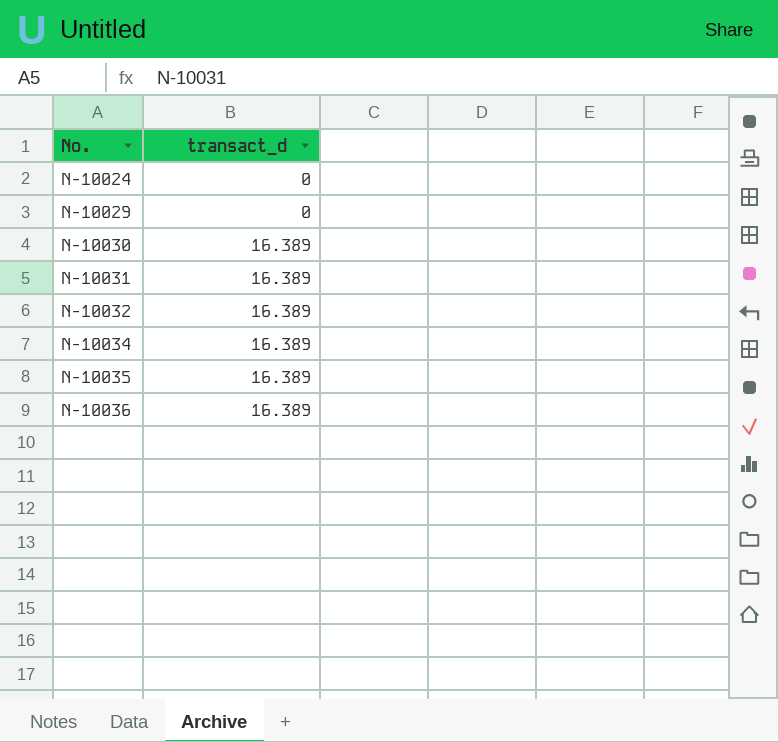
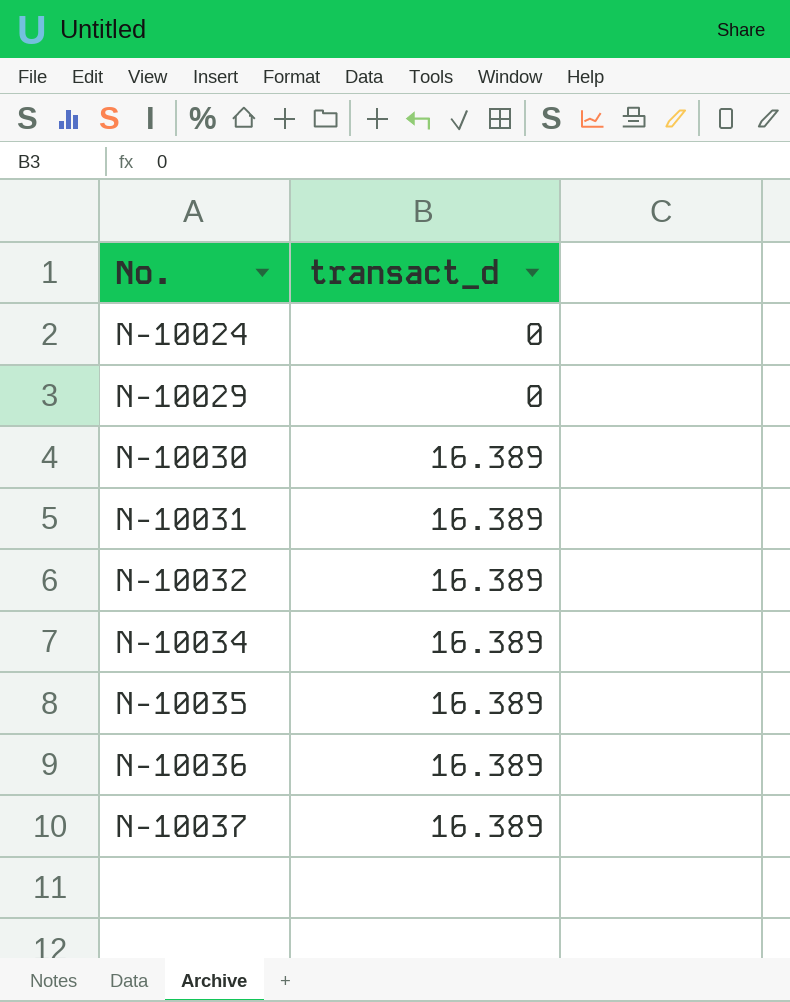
row N-10037: none -> 16.389

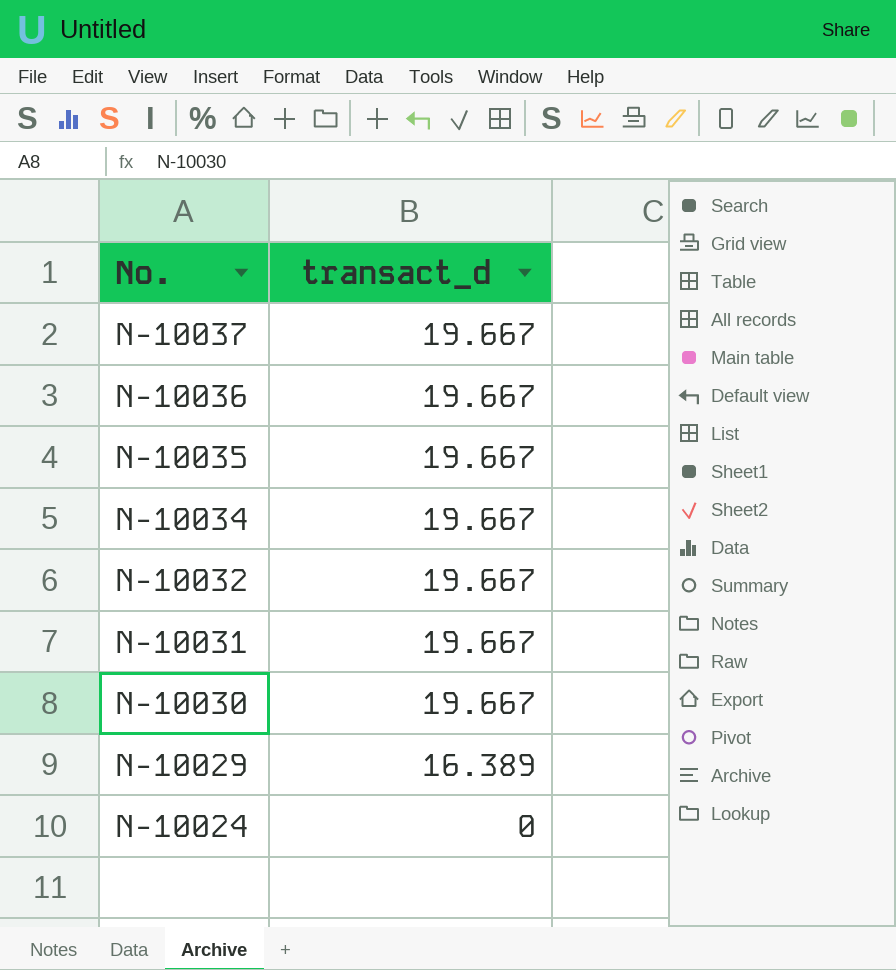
row order: No. ascending -> No. descending
N-10037 | transact_d: 16.389 -> 19.667
N-10036 | transact_d: 16.389 -> 19.667
N-10035 | transact_d: 16.389 -> 19.667
N-10034 | transact_d: 16.389 -> 19.667
N-10032 | transact_d: 16.389 -> 19.667
N-10031 | transact_d: 16.389 -> 19.667
N-10030 | transact_d: 16.389 -> 19.667
N-10029 | transact_d: 0 -> 16.389

